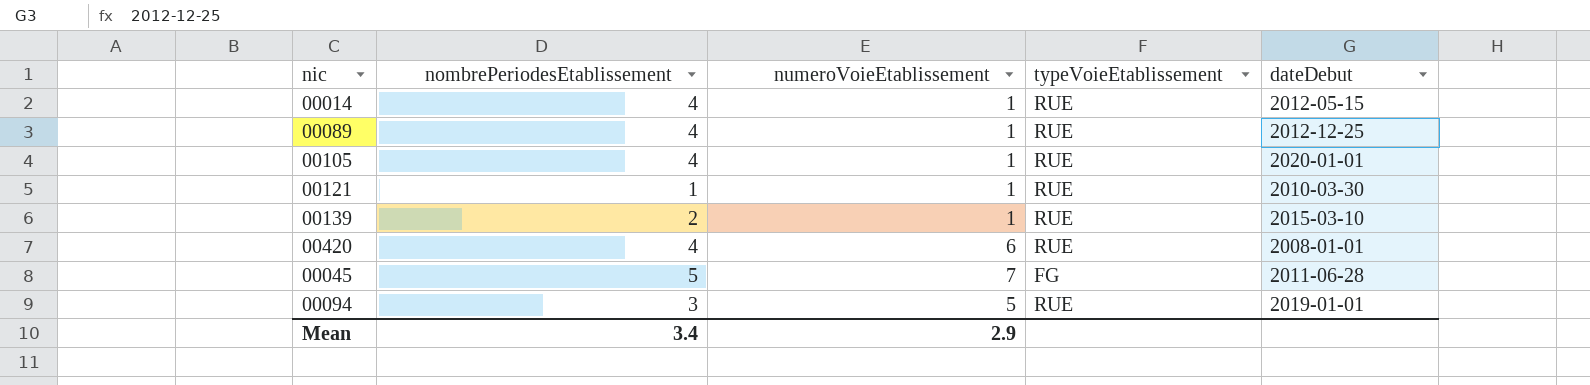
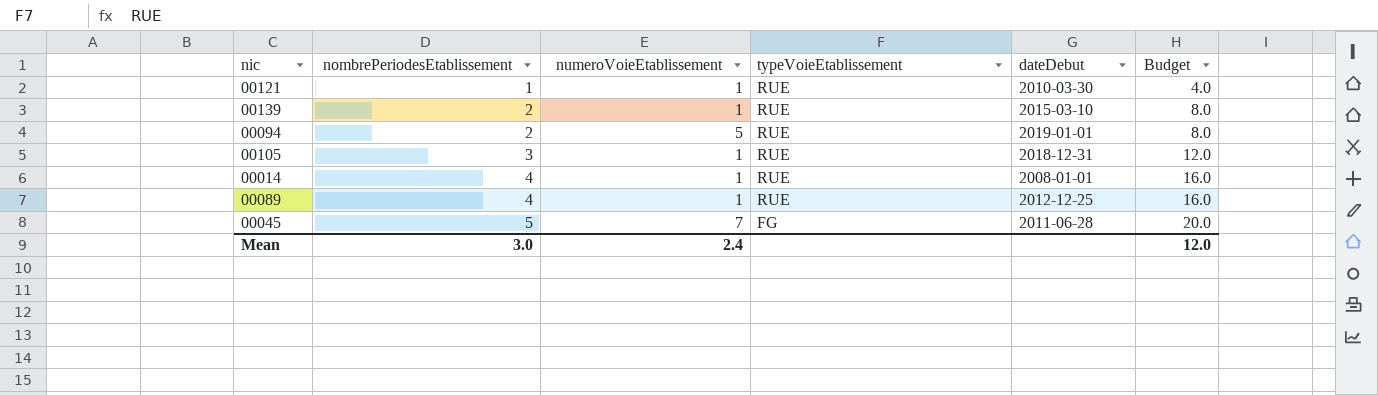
row order: none -> nombrePeriodesEtablissement ascending
column Budget | formula: none -> [nombrePeriodesEtablissement] * 4
row 00420: 4 | 6 | RUE | 2008-01-01 -> none
00094 | nombrePeriodesEtablissement: 3 -> 2
00105 | nombrePeriodesEtablissement: 4 -> 3
00105 | dateDebut: 2020-01-01 -> 2018-12-31
00014 | dateDebut: 2012-05-15 -> 2008-01-01
Mean | nombrePeriodesEtablissement: 3.4 -> 3.0
Mean | numeroVoieEtablissement: 2.9 -> 2.4

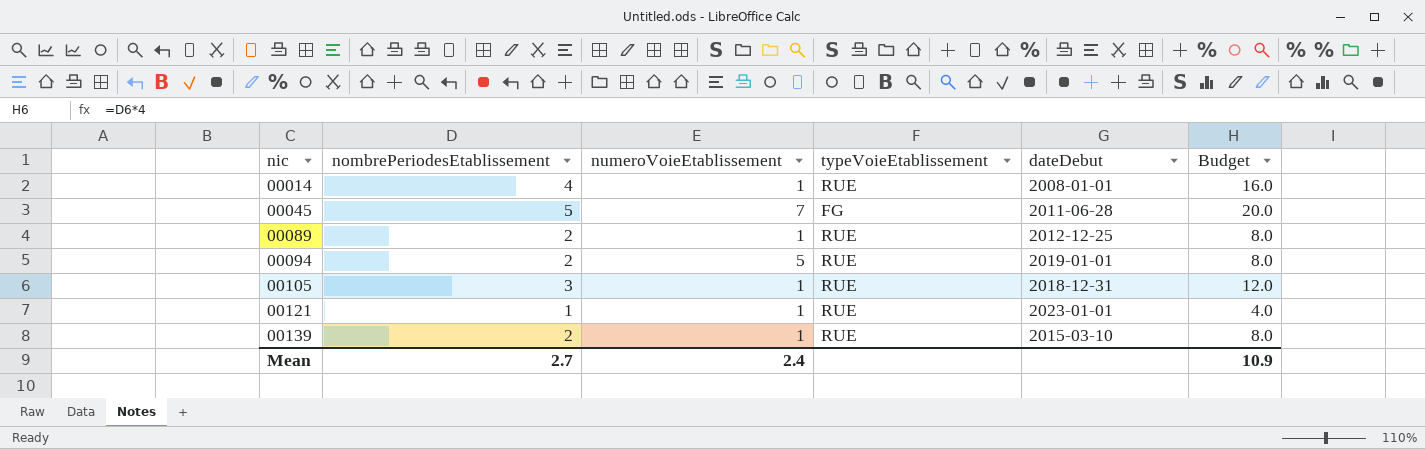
row order: nombrePeriodesEtablissement ascending -> nic ascending
00089 | nombrePeriodesEtablissement: 4 -> 2
00089 | Budget: 16.0 -> 8.0
00121 | dateDebut: 2010-03-30 -> 2023-01-01
Mean | nombrePeriodesEtablissement: 3.0 -> 2.7
Mean | Budget: 12.0 -> 10.9

